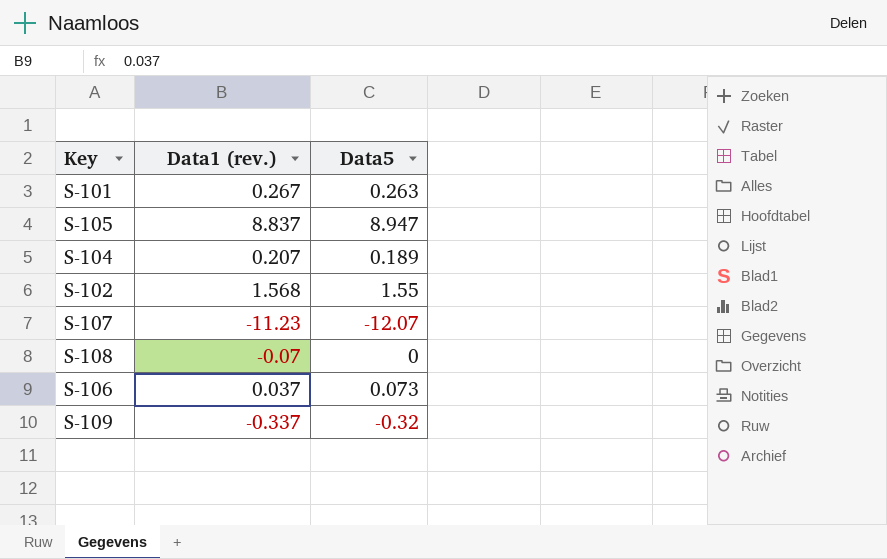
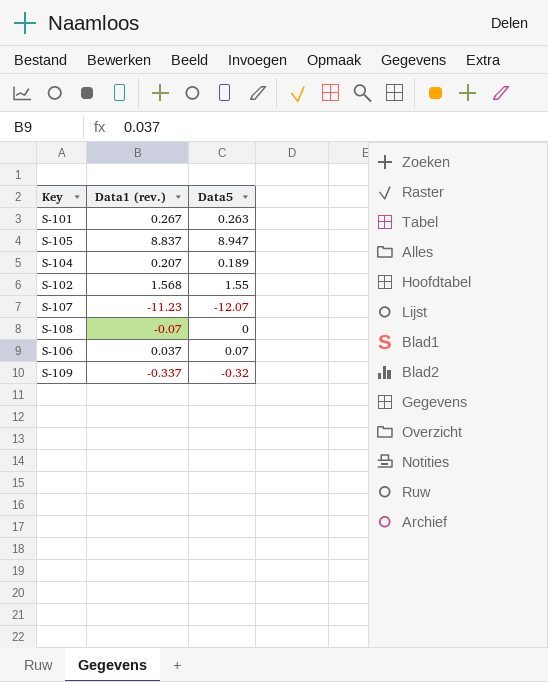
S-106 | Data5: 0.073 -> 0.07

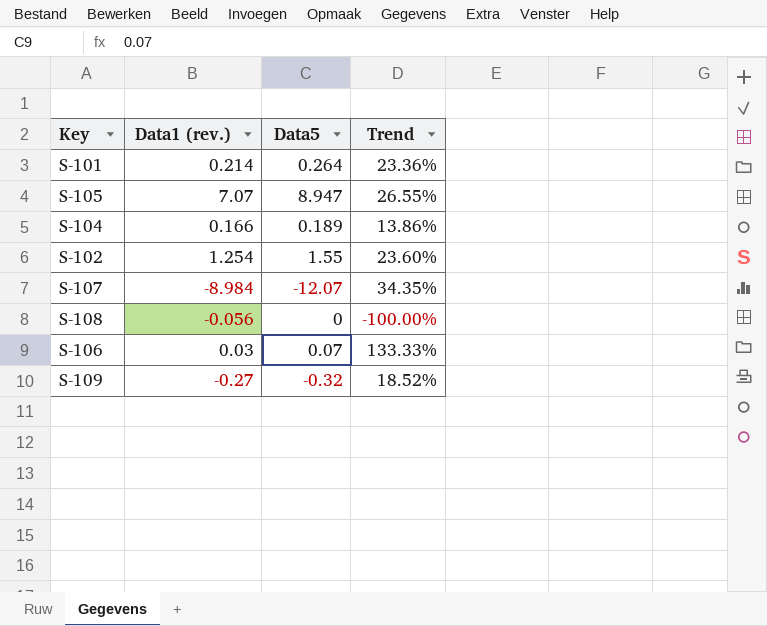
column Trend | formula: none -> ([Data5] - [Data1 (rev.)]) / [Data1 (rev.)]
S-101 | Data1 (rev.): 0.267 -> 0.214
S-101 | Data5: 0.263 -> 0.264
S-105 | Data1 (rev.): 8.837 -> 7.07
S-104 | Data1 (rev.): 0.207 -> 0.166
S-102 | Data1 (rev.): 1.568 -> 1.254
S-107 | Data1 (rev.): -11.23 -> -8.984
S-108 | Data1 (rev.): -0.07 -> -0.056
S-106 | Data1 (rev.): 0.037 -> 0.03
S-109 | Data1 (rev.): -0.337 -> -0.27

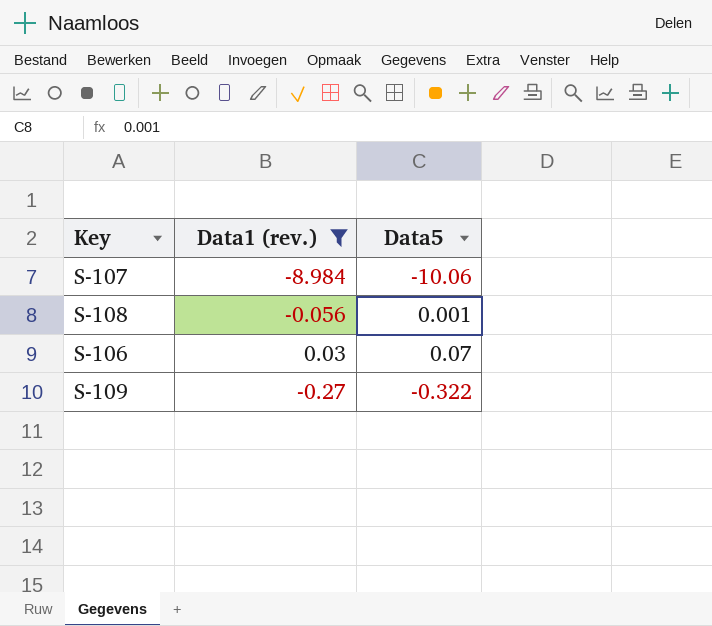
filter: none -> Data1 (rev.) <= 0.03
column Trend | formula: ([Data5] - [Data1 (rev.)]) / [Data1 (rev.)] -> none
S-107 | Data5: -12.07 -> -10.06
S-108 | Data5: 0 -> 0.001
S-109 | Data5: -0.32 -> -0.322

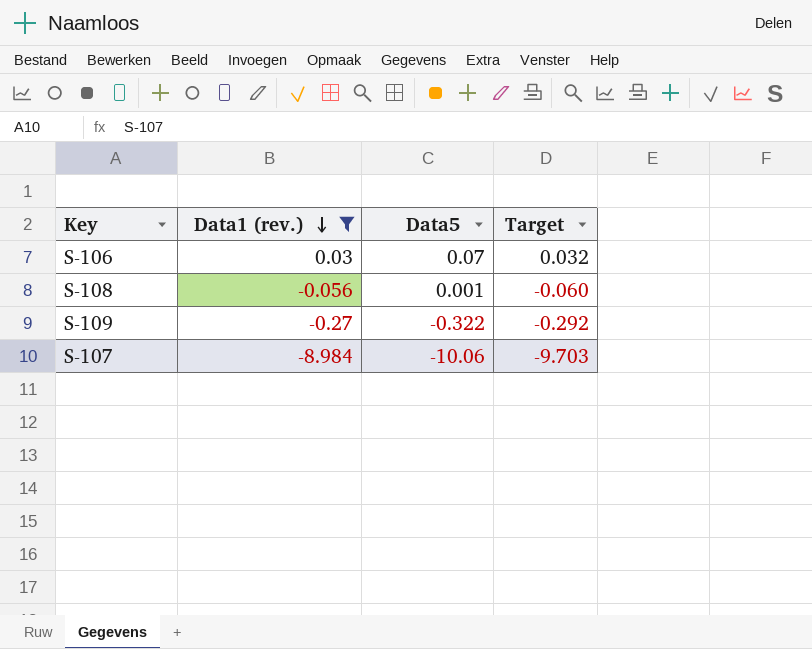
row order: none -> Data1 (rev.) descending
column Target | formula: none -> [Data1 (rev.)] * 1.08

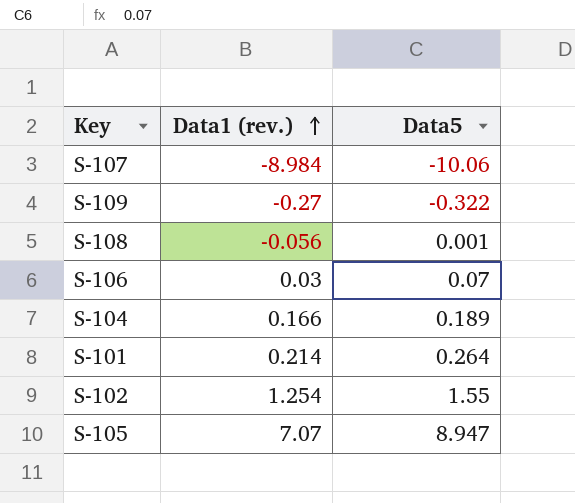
filter: Data1 (rev.) <= 0.03 -> none
row order: Data1 (rev.) descending -> Data1 (rev.) ascending
column Target | formula: [Data1 (rev.)] * 1.08 -> none

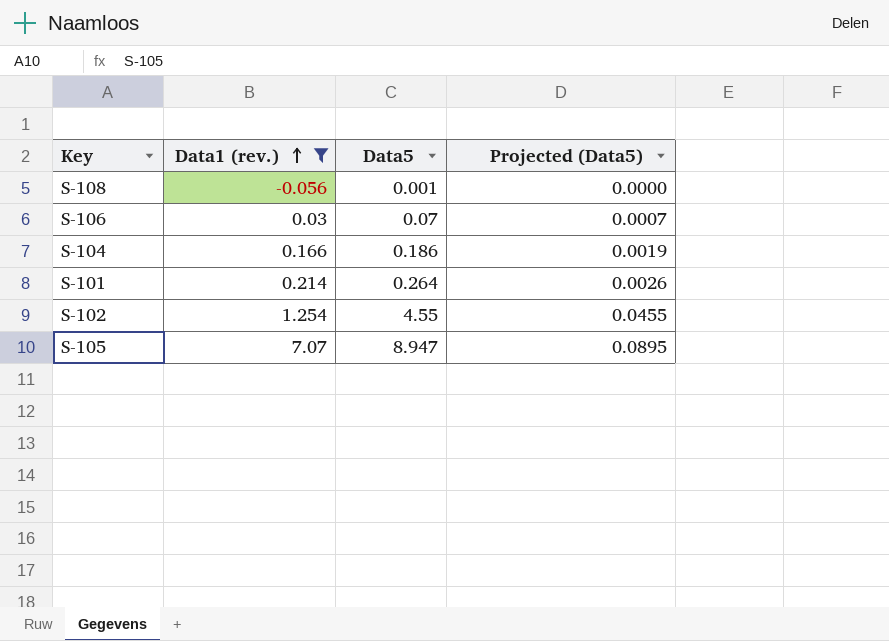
filter: none -> Data1 (rev.) >= -0.056
column Projected (Data5) | formula: none -> [Data5] * 0.01
S-104 | Data5: 0.189 -> 0.186
S-102 | Data5: 1.55 -> 4.55

